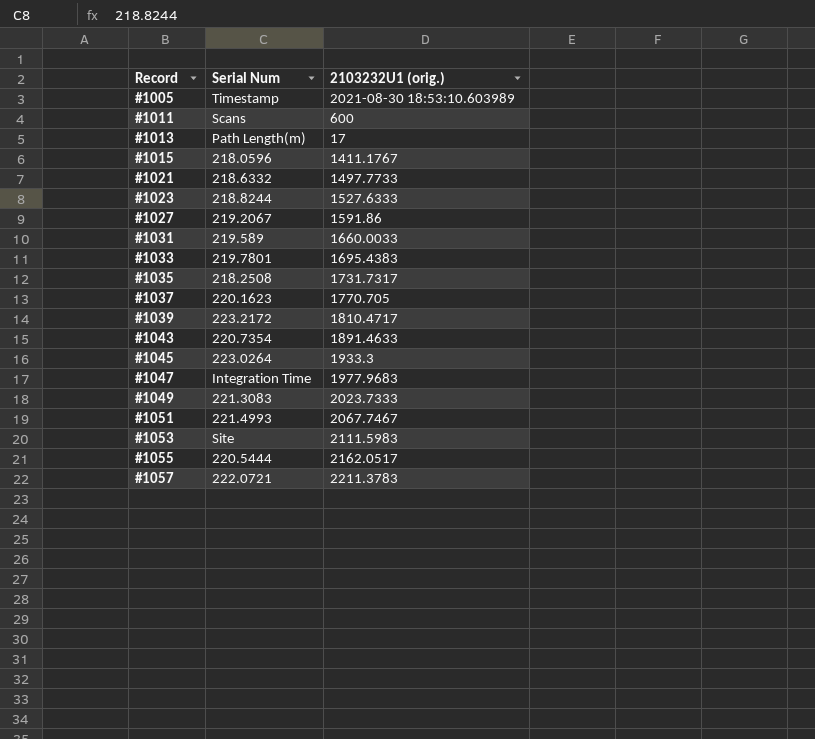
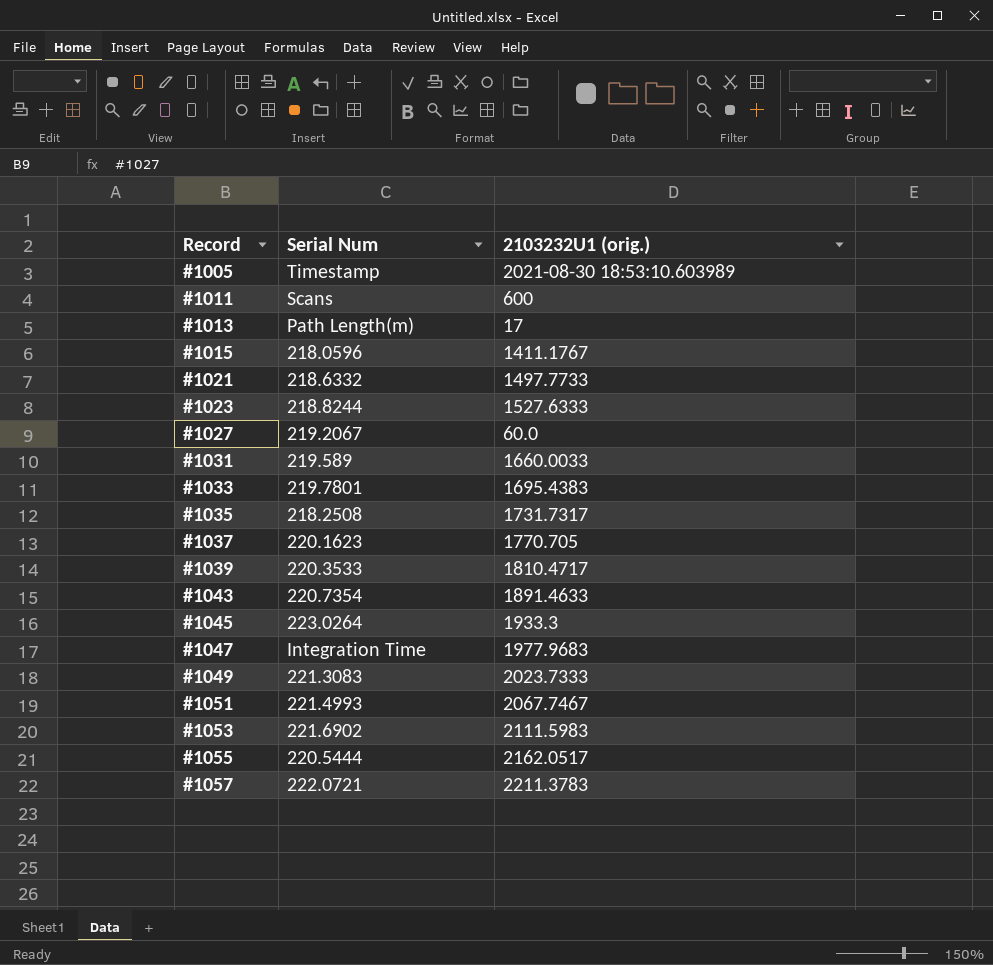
#1027 | 2103232U1 (orig.): 1591.86 -> 60.0
#1039 | Serial Num: 223.2172 -> 220.3533
#1053 | Serial Num: Site -> 221.6902

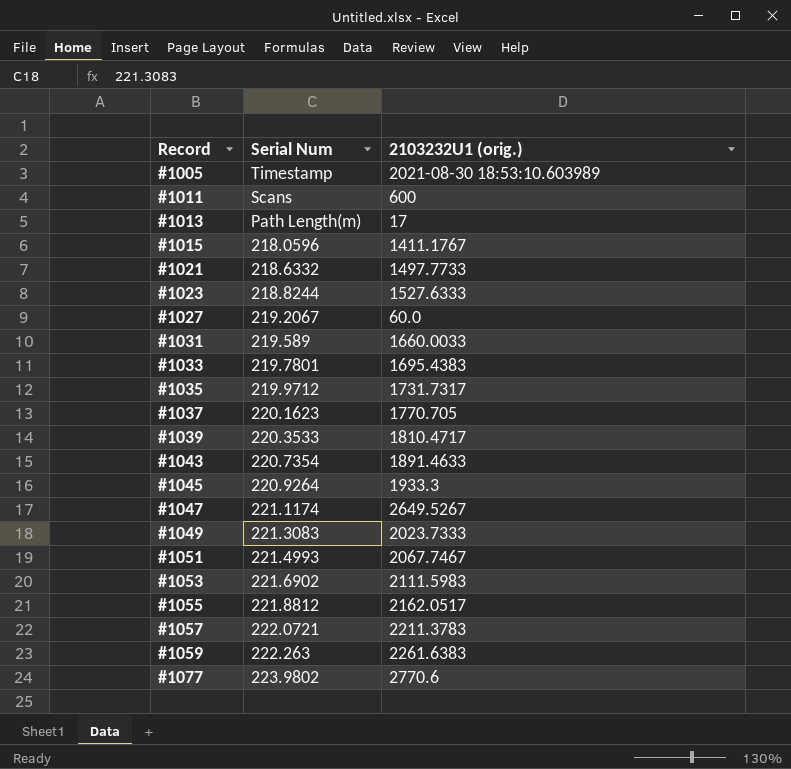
#1035 | Serial Num: 218.2508 -> 219.9712
#1045 | Serial Num: 223.0264 -> 220.9264
#1047 | Serial Num: Integration Time -> 221.1174
#1047 | 2103232U1 (orig.): 1977.9683 -> 2649.5267
#1055 | Serial Num: 220.5444 -> 221.8812
row #1059: none -> 222.263 | 2261.6383
row #1077: none -> 223.9802 | 2770.6

